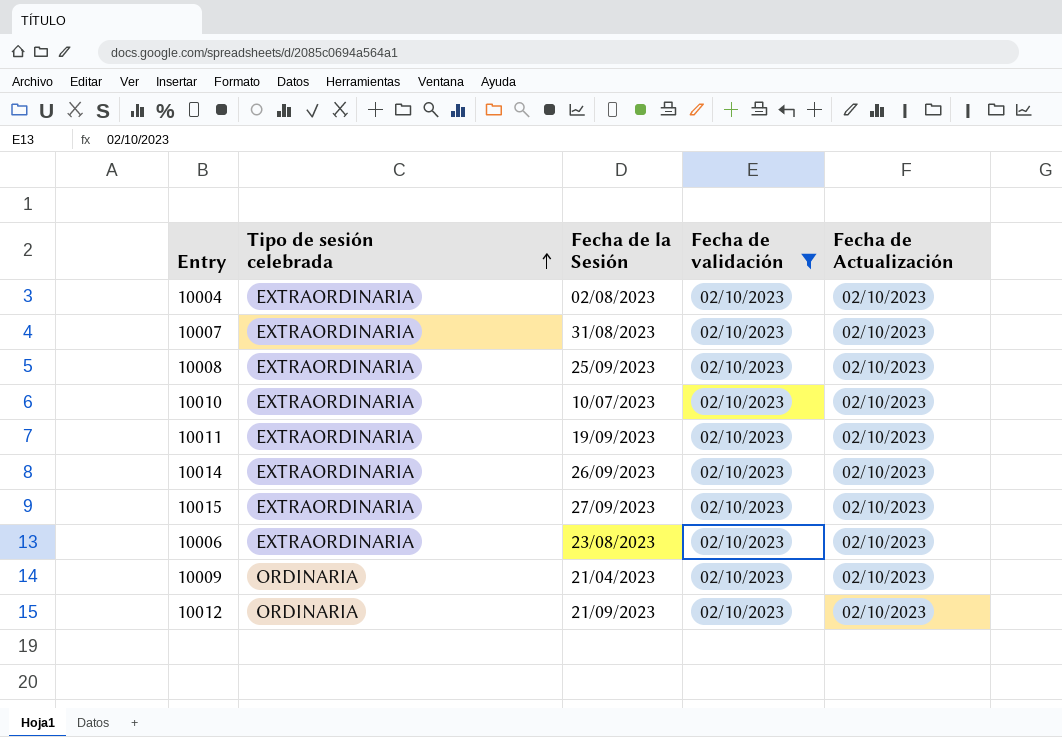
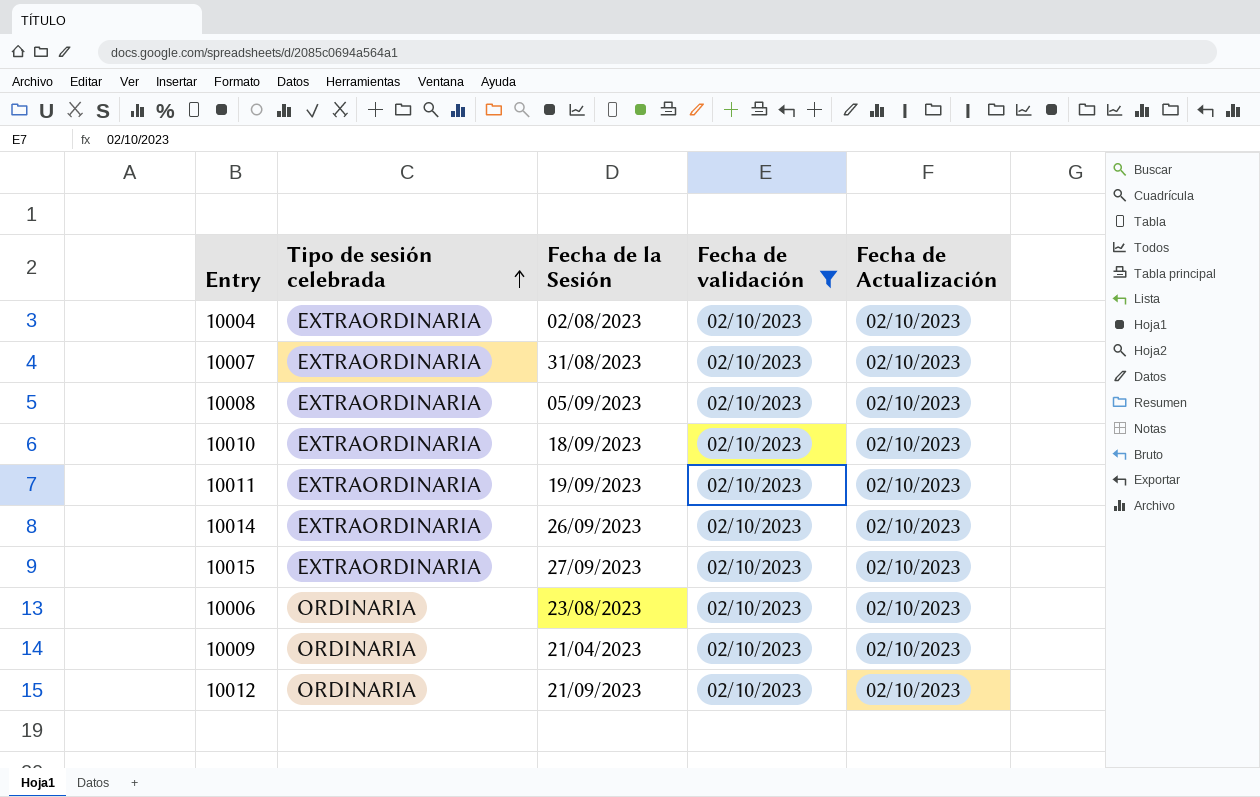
10008 | Fecha de la Sesión: 25/09/2023 -> 05/09/2023
10010 | Fecha de la Sesión: 10/07/2023 -> 18/09/2023
10006 | Tipo de sesión celebrada: EXTRAORDINARIA -> ORDINARIA

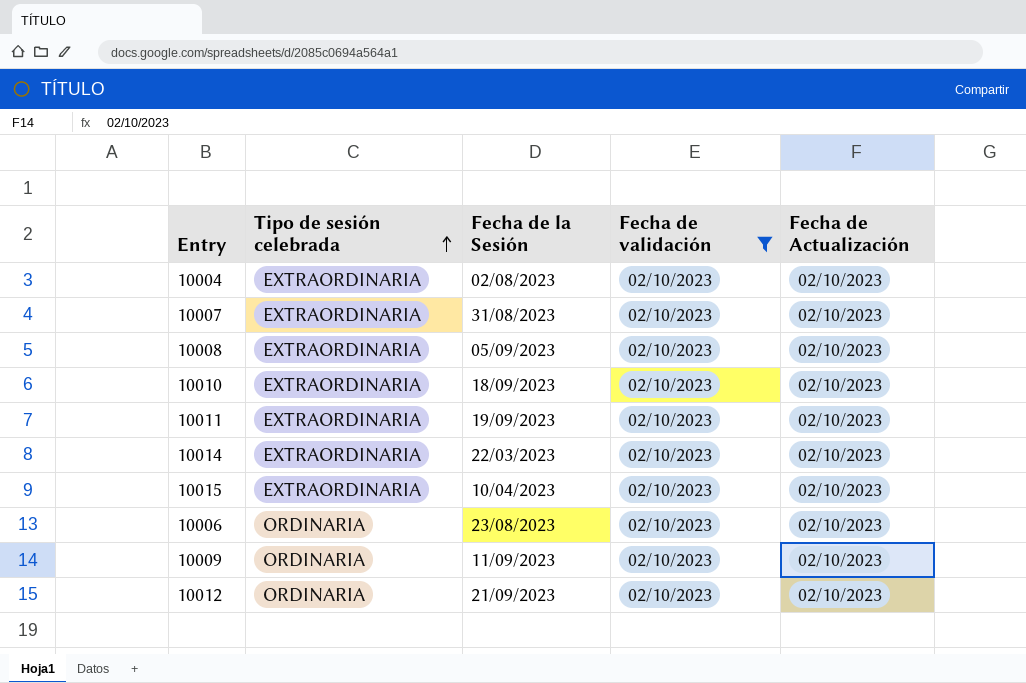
10014 | Fecha de la Sesión: 26/09/2023 -> 22/03/2023
10015 | Fecha de la Sesión: 27/09/2023 -> 10/04/2023
10009 | Fecha de la Sesión: 21/04/2023 -> 11/09/2023

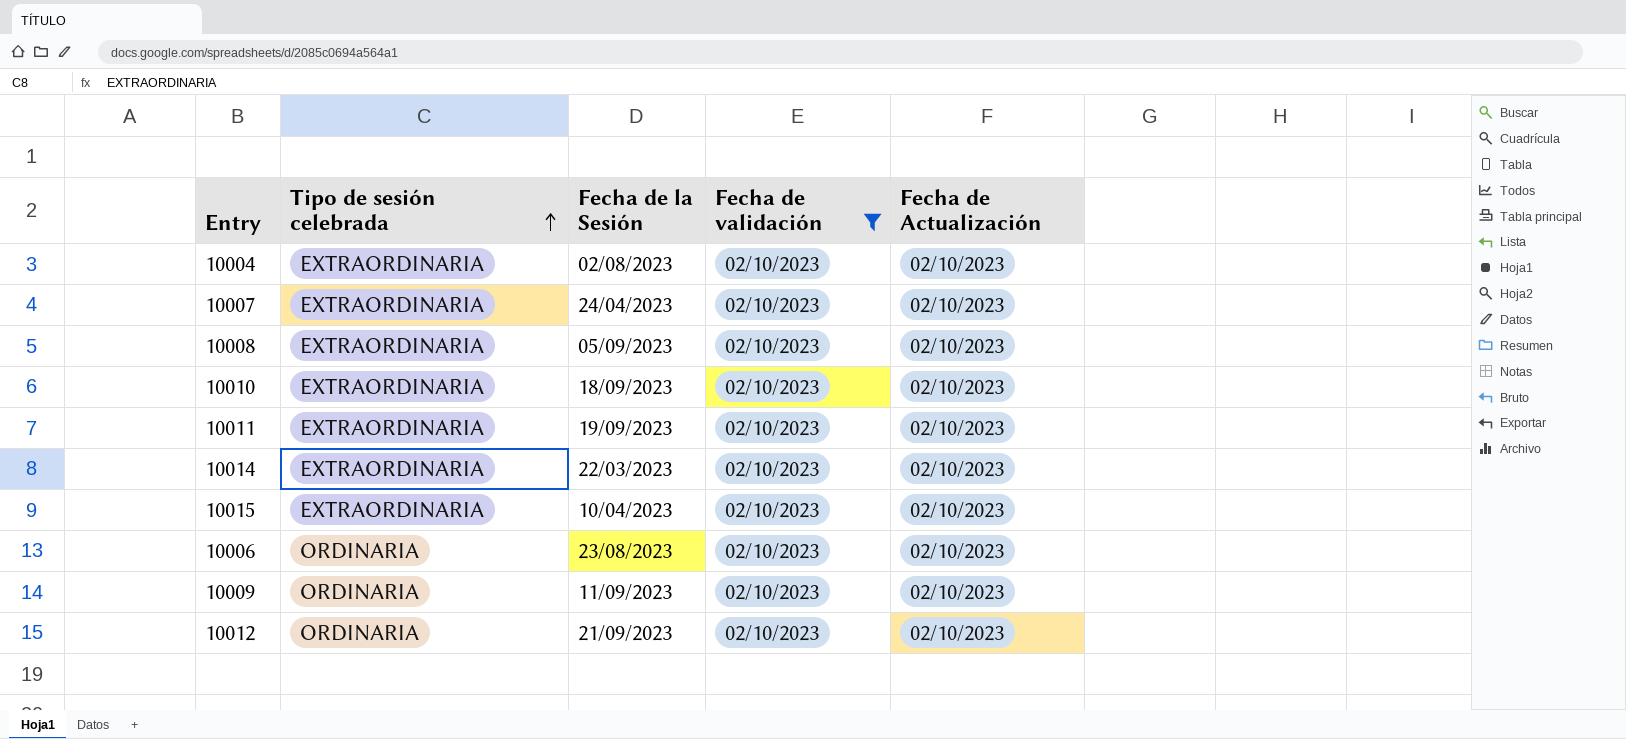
10007 | Fecha de la Sesión: 31/08/2023 -> 24/04/2023

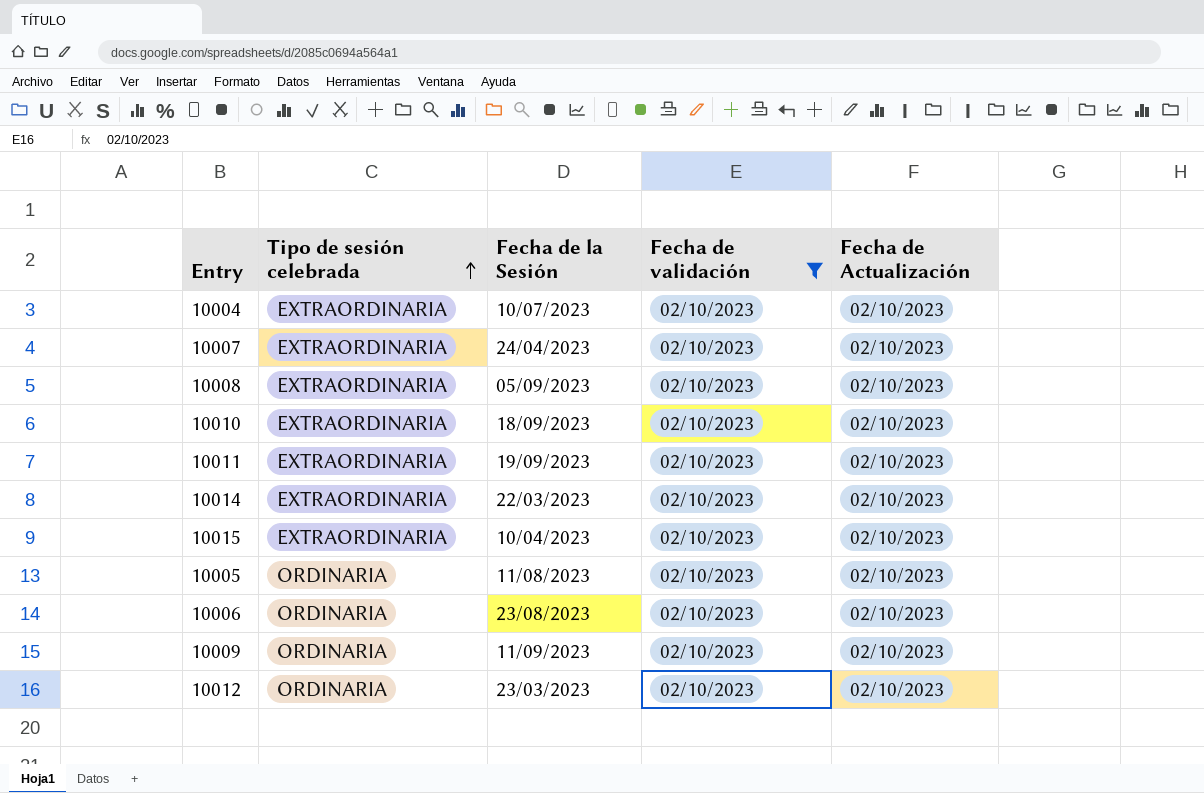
10004 | Fecha de la Sesión: 02/08/2023 -> 10/07/2023
row 10005: none -> ORDINARIA | 11/08/2023 | 02/10/2023 | 02/10/2023
10012 | Fecha de la Sesión: 21/09/2023 -> 23/03/2023

